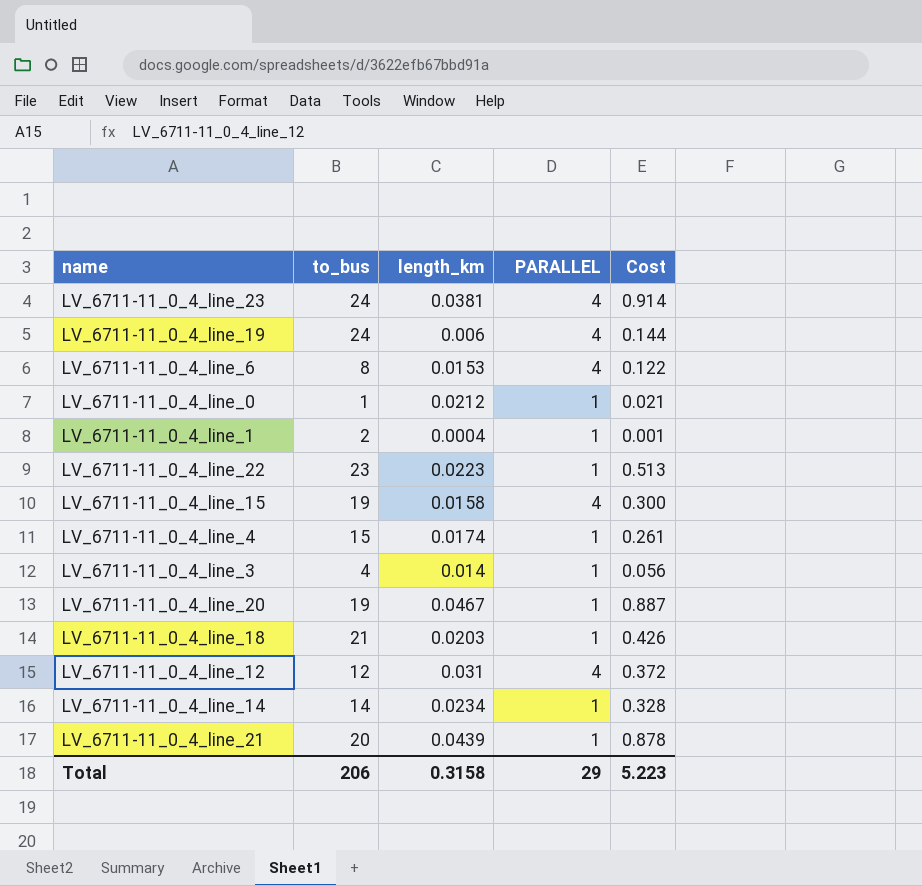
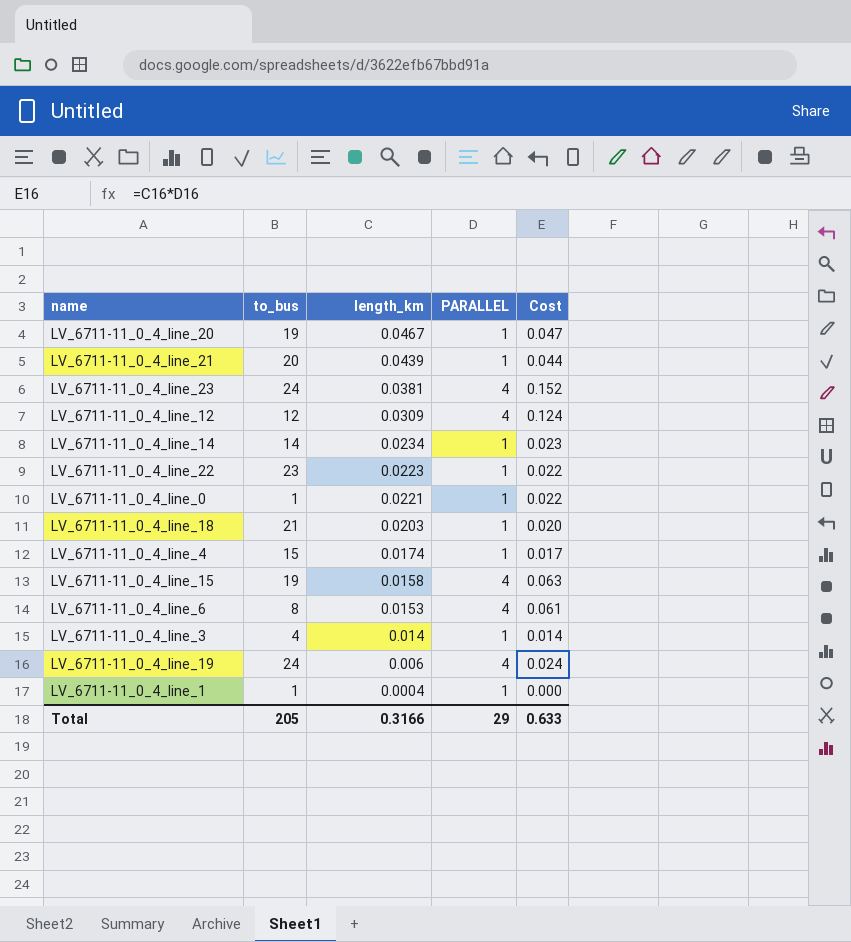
row order: none -> length_km descending
column Cost | formula: [to_bus] * [length_km] -> [length_km] * [PARALLEL]
LV_6711-11_0_4_line_12 | length_km: 0.031 -> 0.0309
LV_6711-11_0_4_line_0 | length_km: 0.0212 -> 0.0221
LV_6711-11_0_4_line_1 | to_bus: 2 -> 1
Total | to_bus: 206 -> 205
Total | length_km: 0.3158 -> 0.3166
Total | Cost: 5.223 -> 0.633

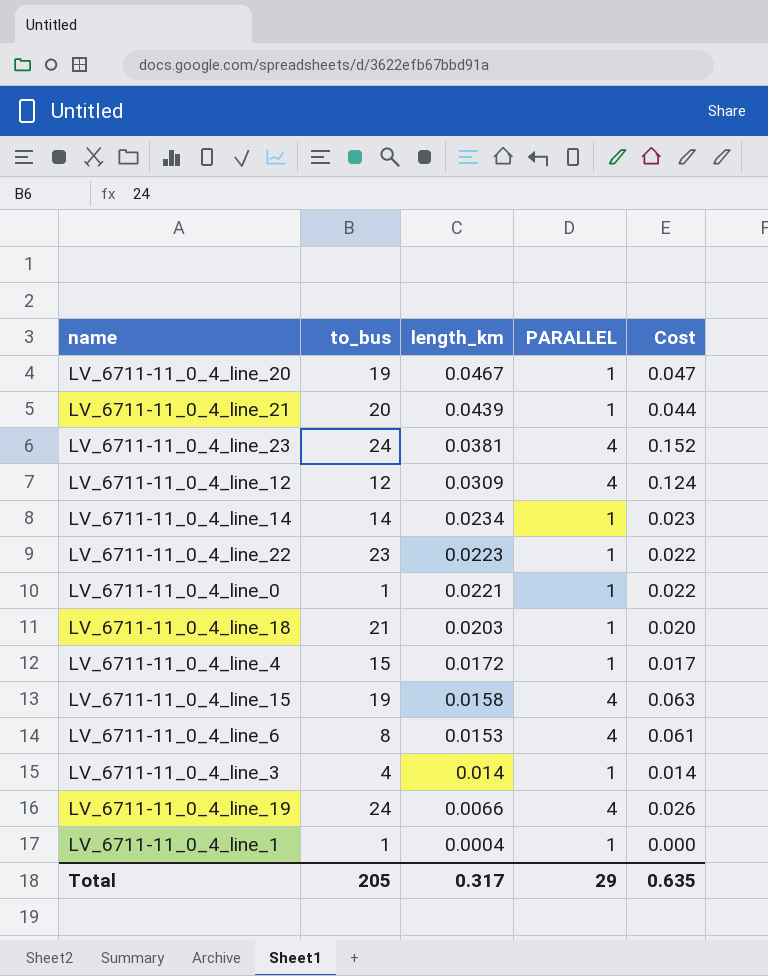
LV_6711-11_0_4_line_4 | length_km: 0.0174 -> 0.0172
LV_6711-11_0_4_line_19 | length_km: 0.006 -> 0.0066
LV_6711-11_0_4_line_19 | Cost: 0.024 -> 0.026
Total | length_km: 0.3166 -> 0.317
Total | Cost: 0.633 -> 0.635

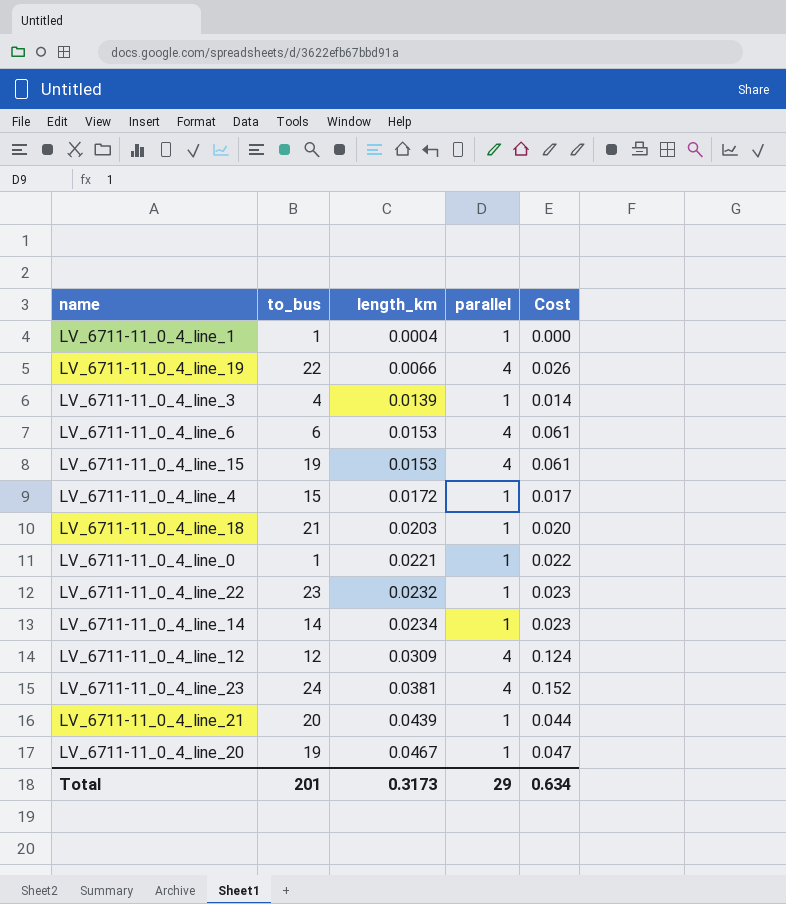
row order: length_km descending -> length_km ascending
column name: PARALLEL -> parallel
LV_6711-11_0_4_line_19 | to_bus: 24 -> 22
LV_6711-11_0_4_line_3 | length_km: 0.014 -> 0.0139
LV_6711-11_0_4_line_6 | to_bus: 8 -> 6
LV_6711-11_0_4_line_15 | length_km: 0.0158 -> 0.0153
LV_6711-11_0_4_line_15 | Cost: 0.063 -> 0.061
LV_6711-11_0_4_line_22 | length_km: 0.0223 -> 0.0232
LV_6711-11_0_4_line_22 | Cost: 0.022 -> 0.023
Total | to_bus: 205 -> 201
Total | length_km: 0.317 -> 0.3173
Total | Cost: 0.635 -> 0.634

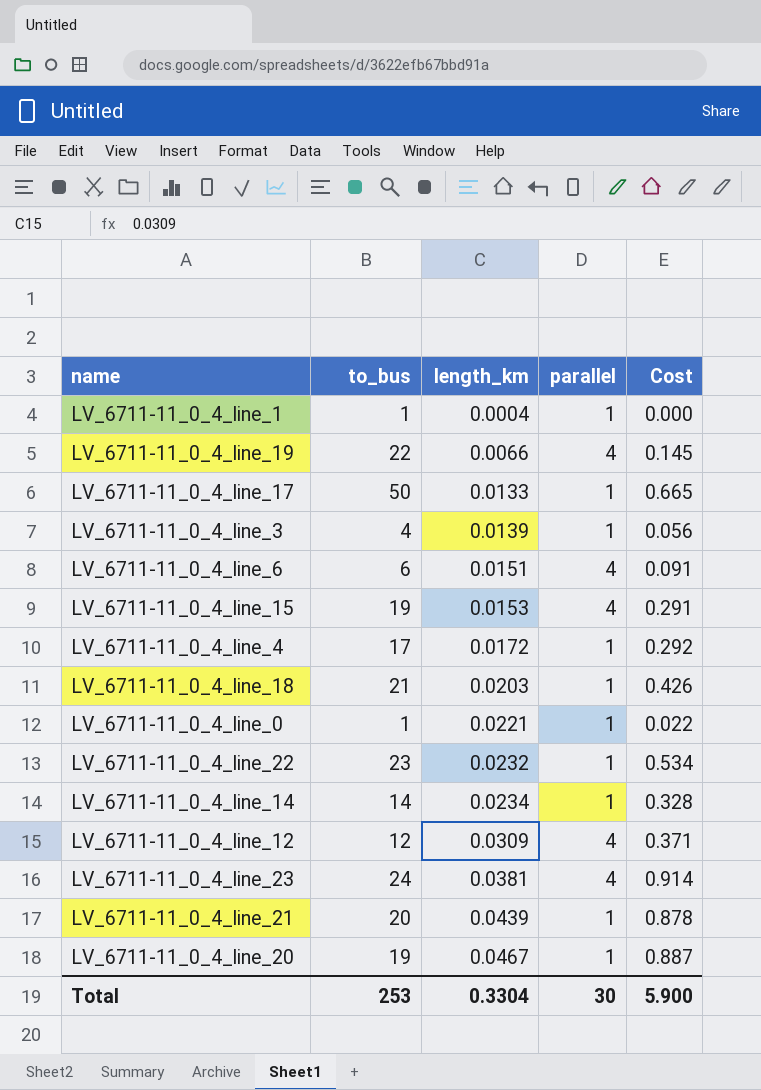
column Cost | formula: [length_km] * [parallel] -> [to_bus] * [length_km]
row LV_6711-11_0_4_line_17: none -> 50 | 0.0133 | 1 | 0.665
LV_6711-11_0_4_line_6 | length_km: 0.0153 -> 0.0151
LV_6711-11_0_4_line_4 | to_bus: 15 -> 17
Total | to_bus: 201 -> 253
Total | length_km: 0.3173 -> 0.3304
Total | parallel: 29 -> 30
Total | Cost: 0.634 -> 5.900

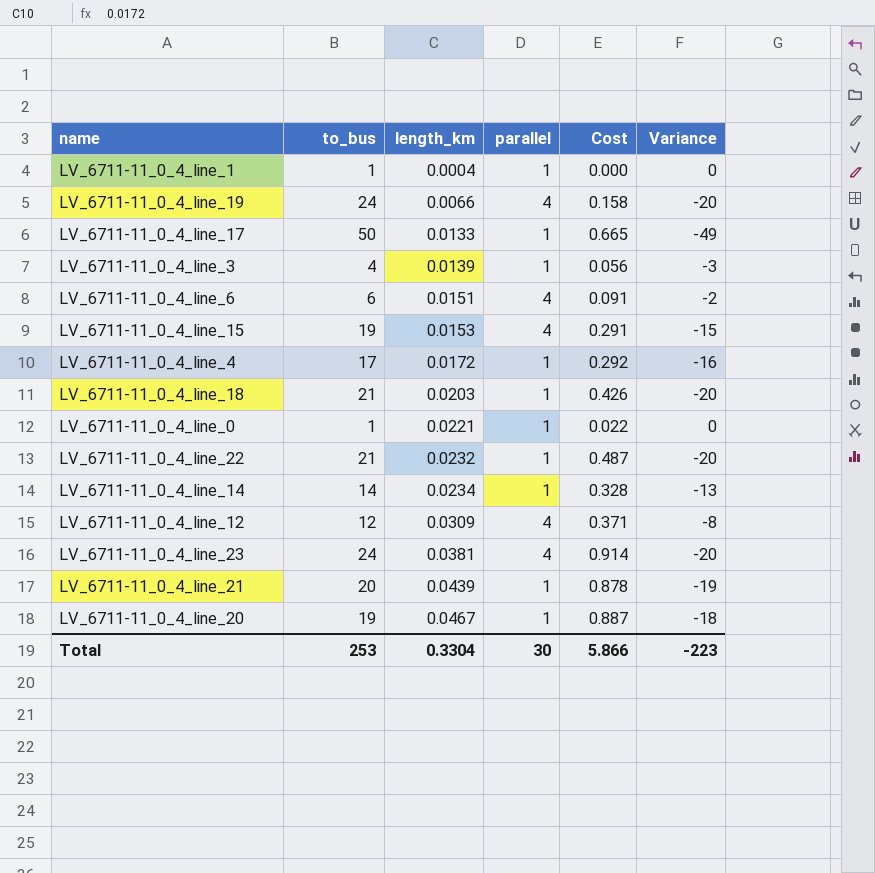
column Variance | formula: none -> [parallel] - [to_bus]
LV_6711-11_0_4_line_19 | to_bus: 22 -> 24
LV_6711-11_0_4_line_19 | Cost: 0.145 -> 0.158
LV_6711-11_0_4_line_22 | to_bus: 23 -> 21
LV_6711-11_0_4_line_22 | Cost: 0.534 -> 0.487
Total | Cost: 5.900 -> 5.866

